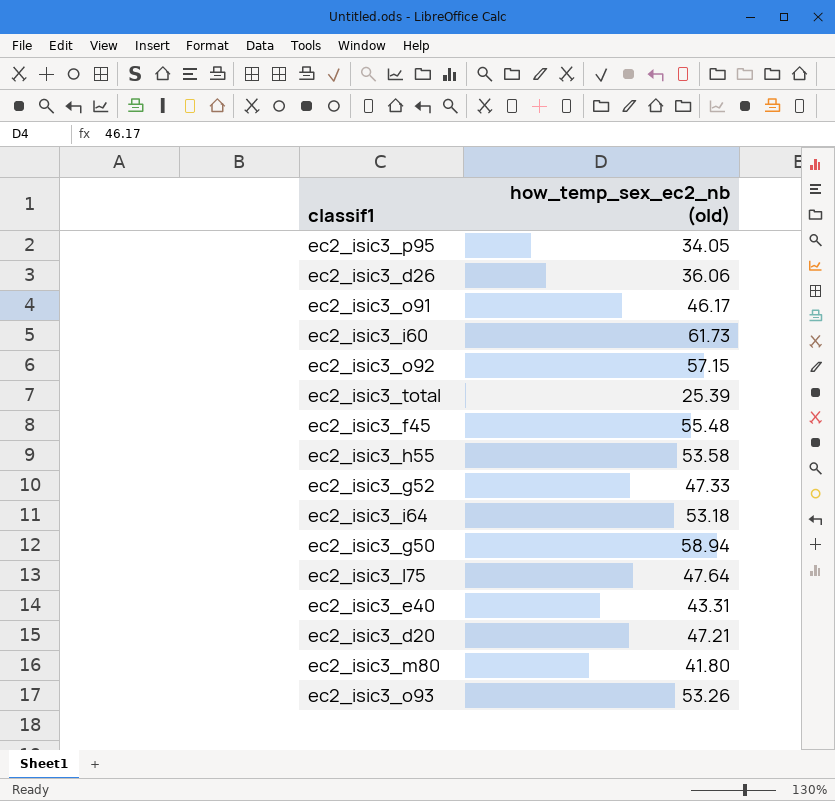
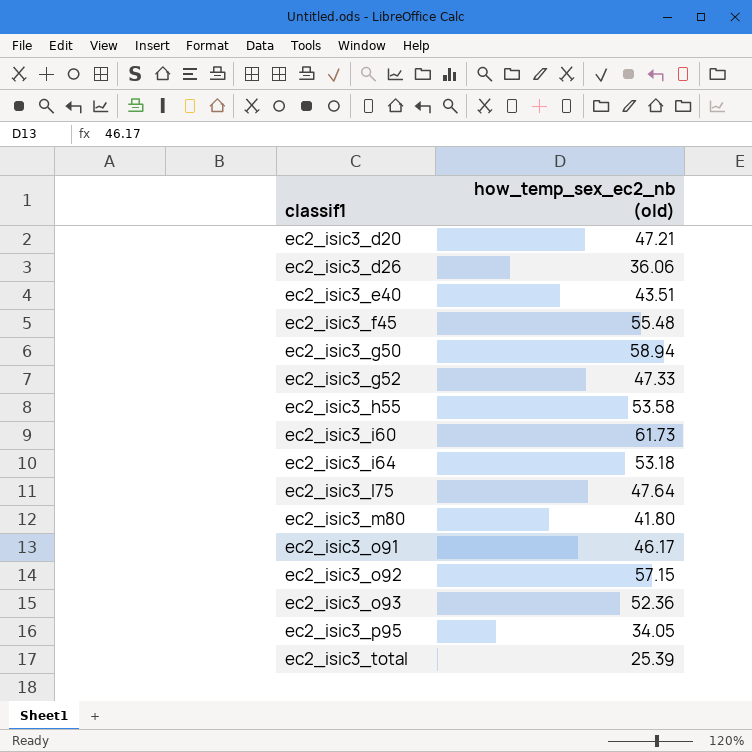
row order: none -> classif1 ascending
ec2_isic3_e40 | how_temp_sex_ec2_nb (old): 43.31 -> 43.51
ec2_isic3_o93 | how_temp_sex_ec2_nb (old): 53.26 -> 52.36

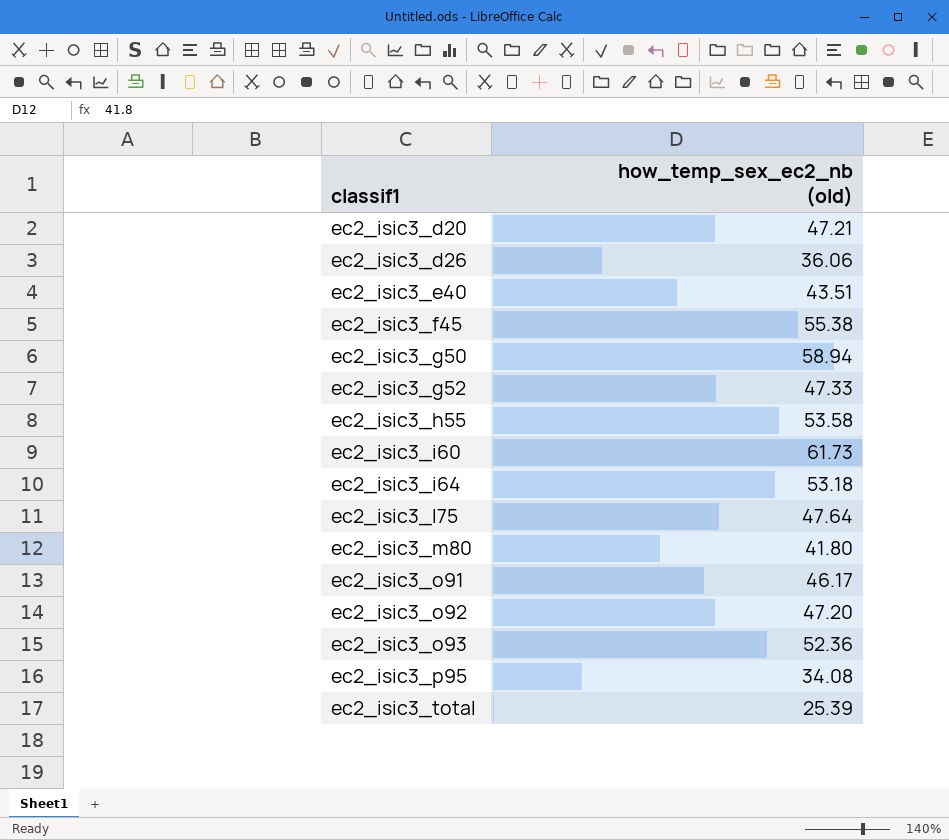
ec2_isic3_f45 | how_temp_sex_ec2_nb (old): 55.48 -> 55.38
ec2_isic3_o92 | how_temp_sex_ec2_nb (old): 57.15 -> 47.20
ec2_isic3_p95 | how_temp_sex_ec2_nb (old): 34.05 -> 34.08

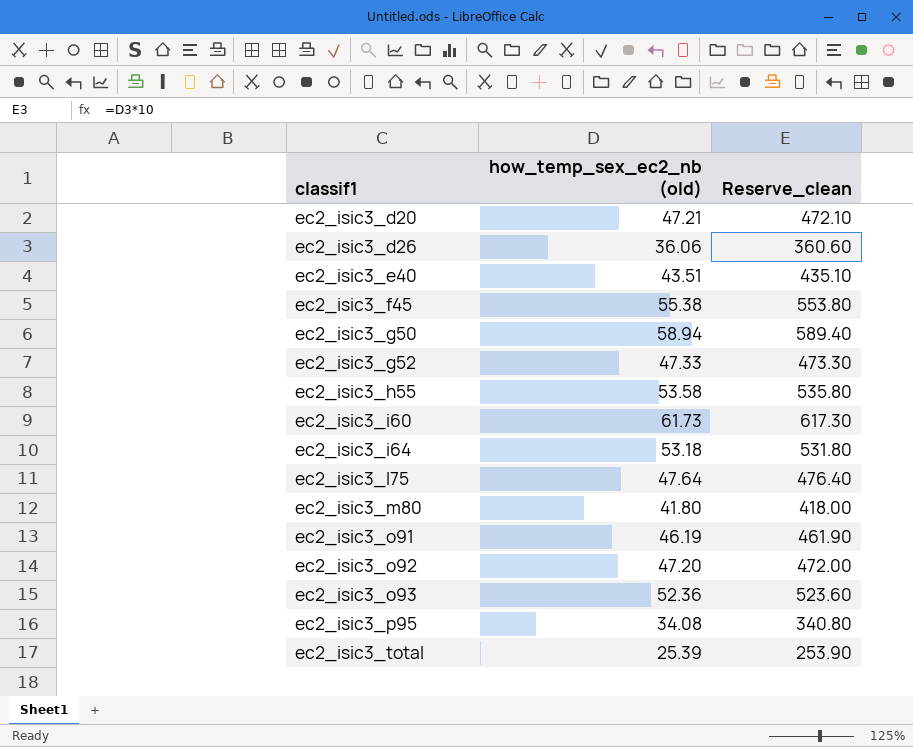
column Reserve_clean | formula: none -> [how_temp_sex_ec2_nb (old)] * 10
ec2_isic3_o91 | how_temp_sex_ec2_nb (old): 46.17 -> 46.19

